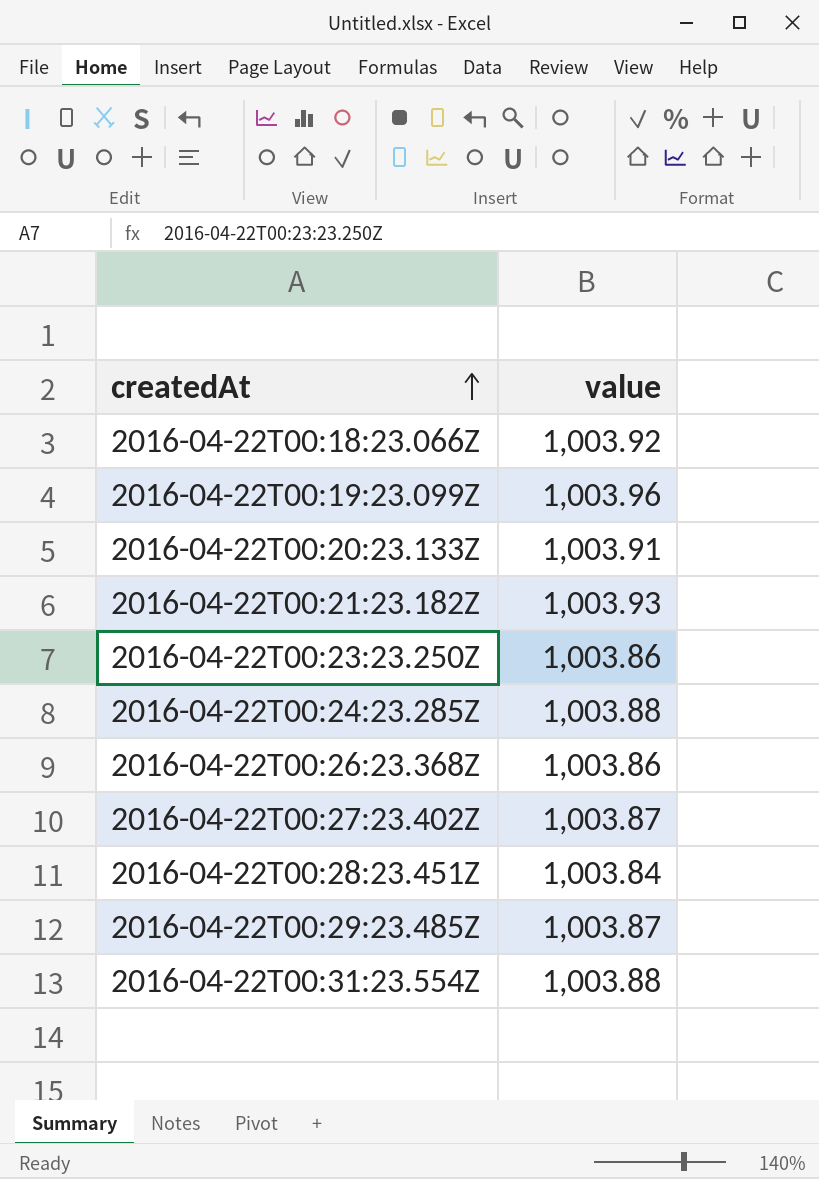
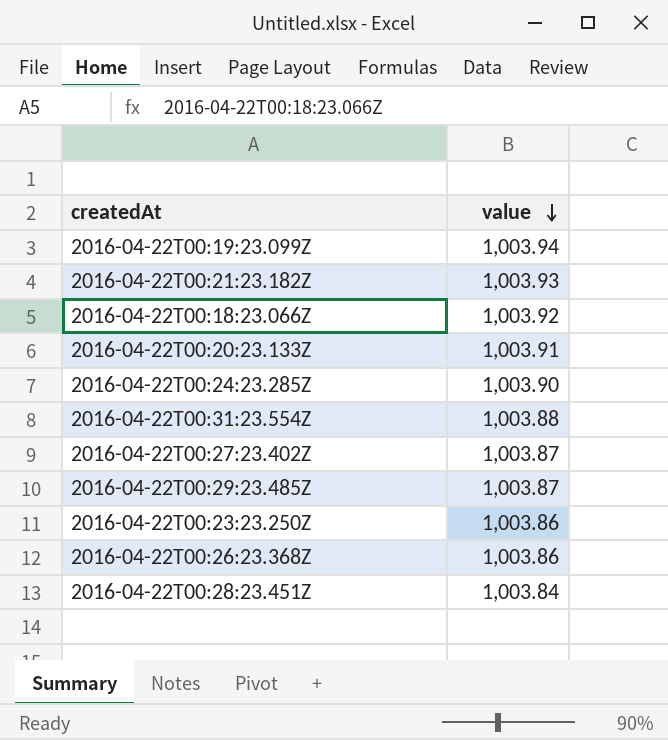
row order: createdAt ascending -> value descending
2016-04-22T00:19:23.099Z | value: 1,003.96 -> 1,003.94
2016-04-22T00:24:23.285Z | value: 1,003.88 -> 1,003.90

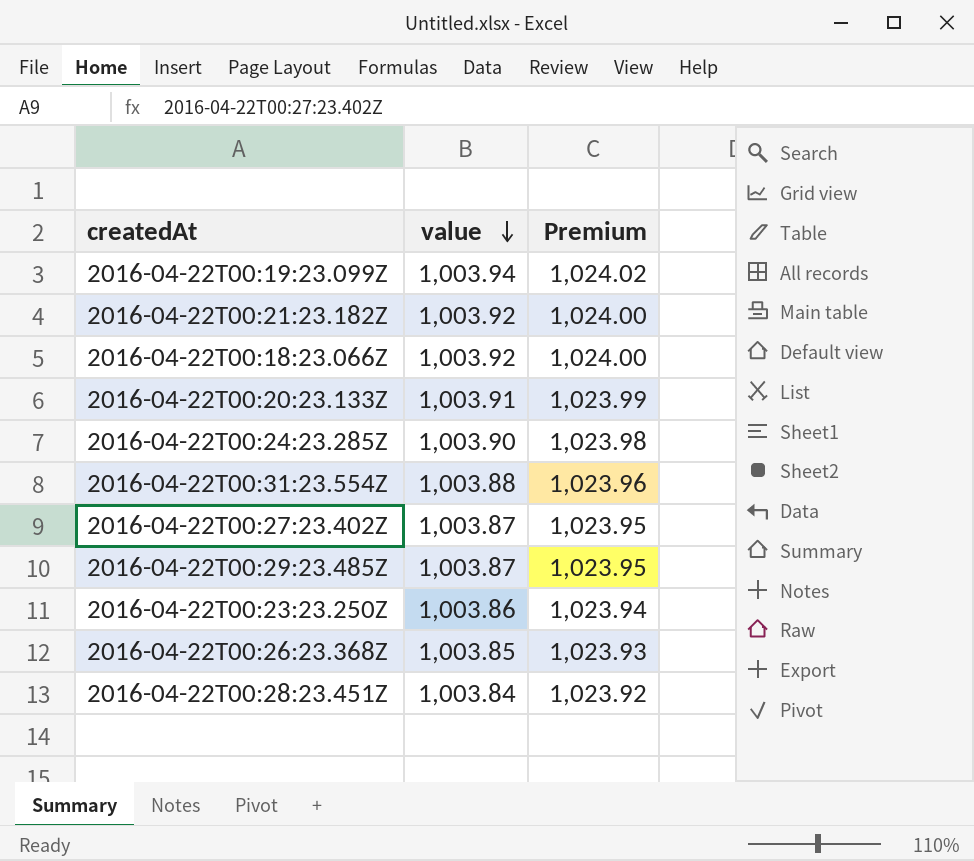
column Premium | formula: none -> [value] * 1.02
2016-04-22T00:21:23.182Z | value: 1,003.93 -> 1,003.92
2016-04-22T00:26:23.368Z | value: 1,003.86 -> 1,003.85

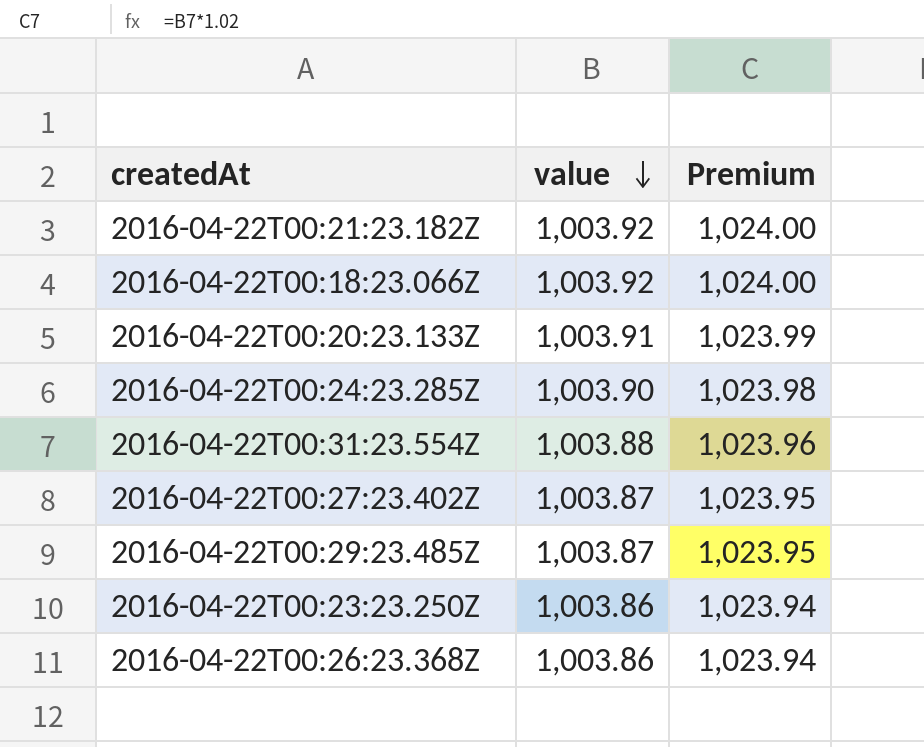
row 2016-04-22T00:19:23.099Z: 1,003.94 | 1,024.02 -> none
row 2016-04-22T00:28:23.451Z: 1,003.84 | 1,023.92 -> none
2016-04-22T00:26:23.368Z | value: 1,003.85 -> 1,003.86
2016-04-22T00:26:23.368Z | Premium: 1,023.93 -> 1,023.94

